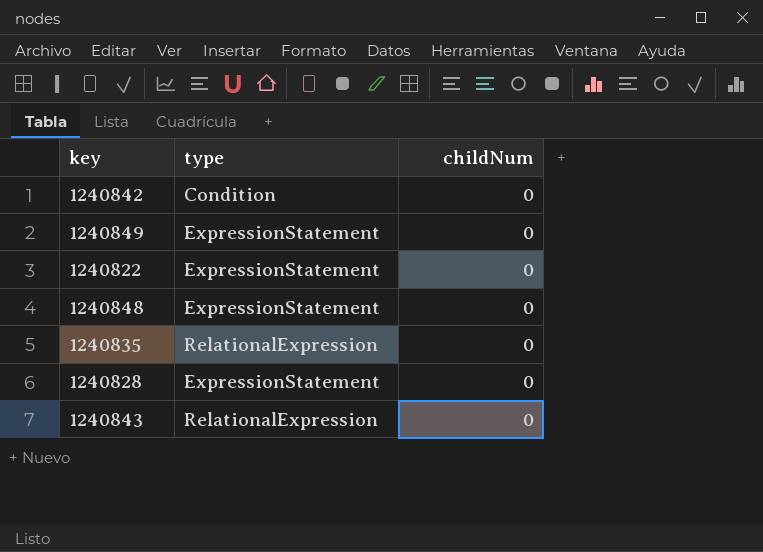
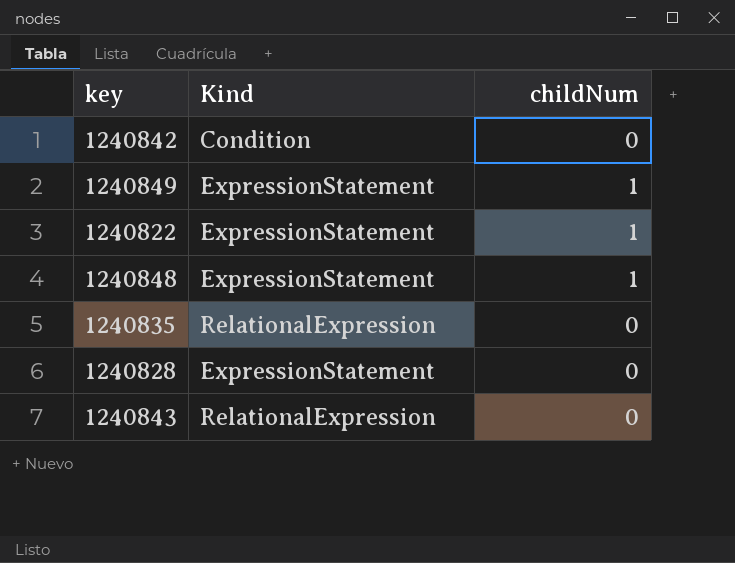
column name: type -> Kind
1240849 | childNum: 0 -> 1
1240822 | childNum: 0 -> 1
1240848 | childNum: 0 -> 1

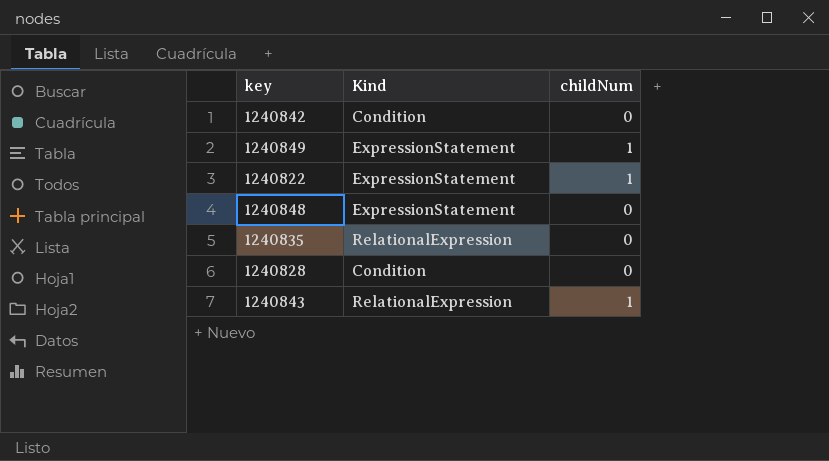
1240848 | childNum: 1 -> 0
1240828 | Kind: ExpressionStatement -> Condition
1240843 | childNum: 0 -> 1

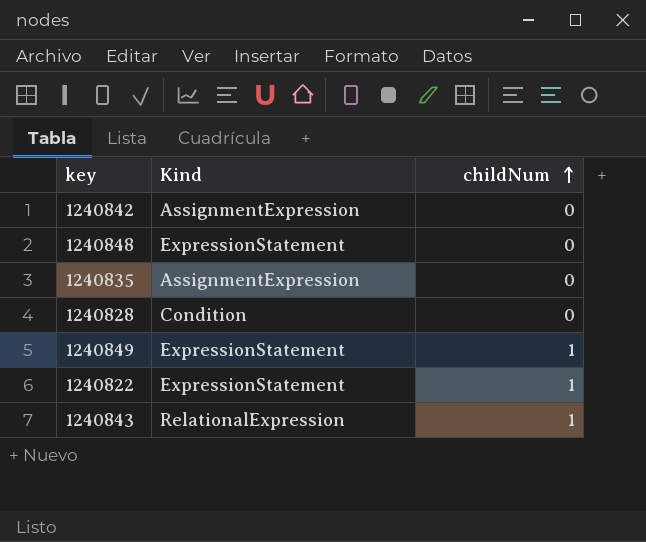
row order: none -> childNum ascending
1240842 | Kind: Condition -> AssignmentExpression
1240835 | Kind: RelationalExpression -> AssignmentExpression

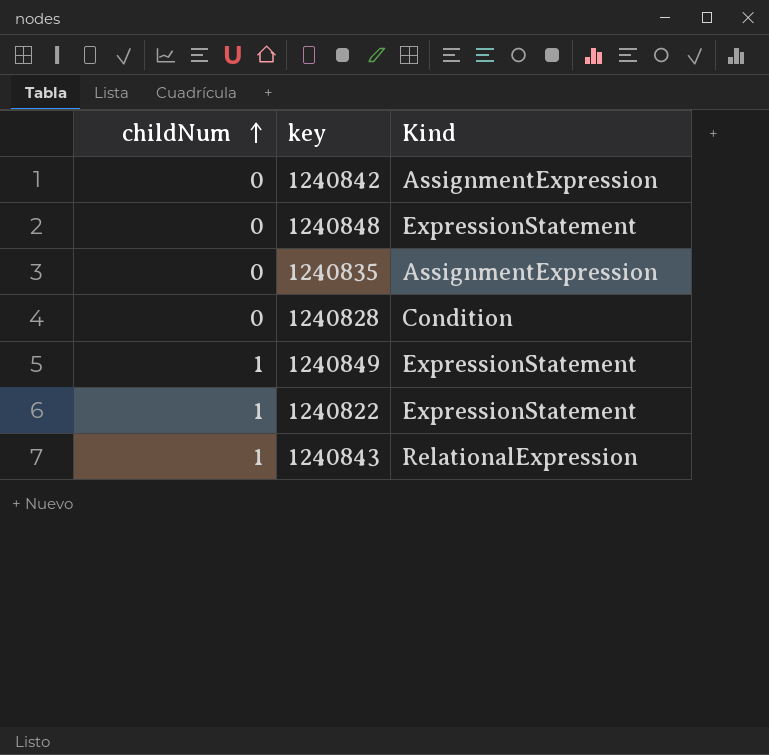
column childNum | position: 3 -> 1

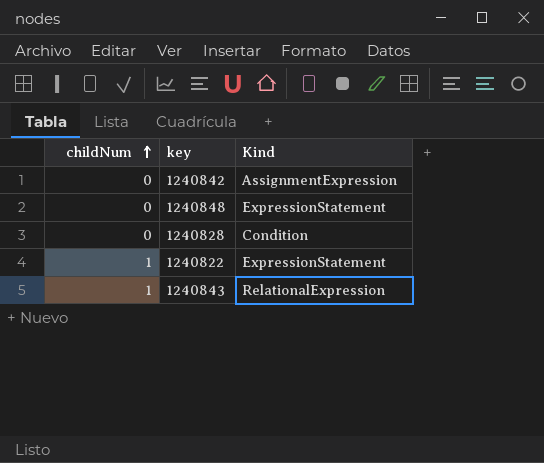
row 1240835: 0 | AssignmentExpression -> none
row 1240849: 1 | ExpressionStatement -> none

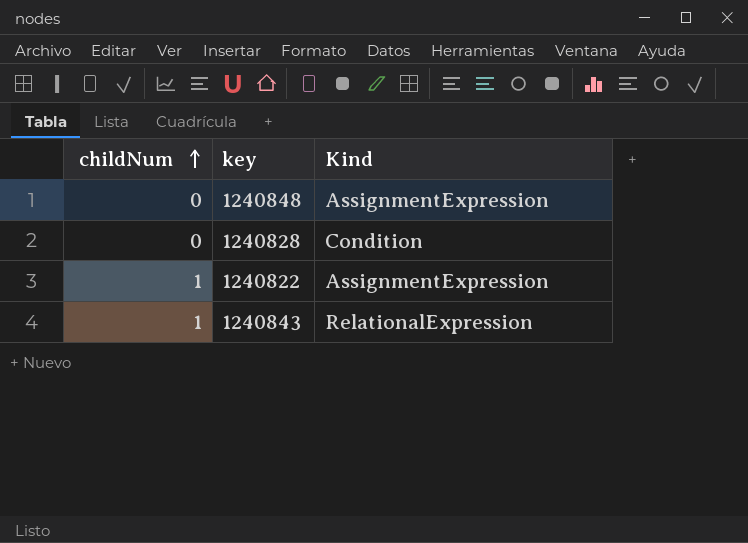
row 1240842: 0 | AssignmentExpression -> none
1240848 | Kind: ExpressionStatement -> AssignmentExpression
1240822 | Kind: ExpressionStatement -> AssignmentExpression

